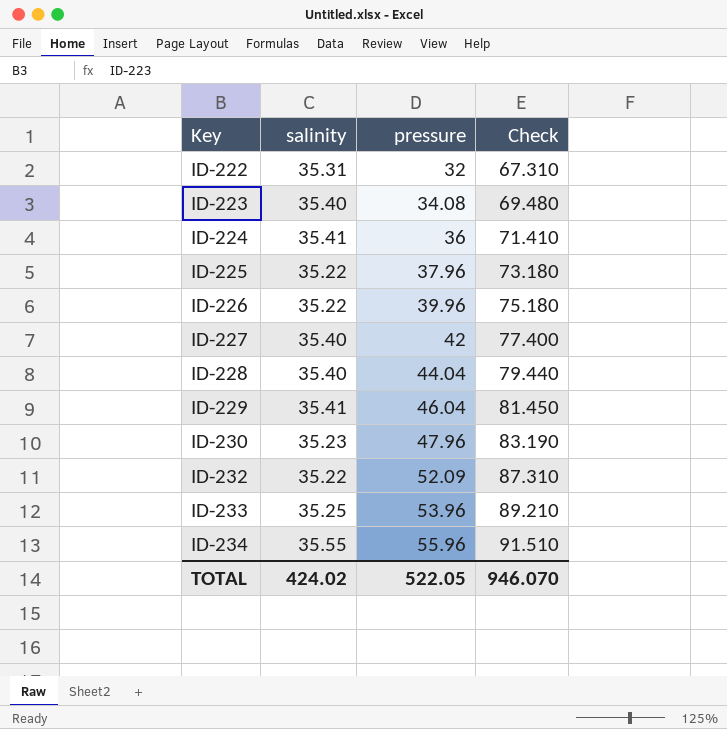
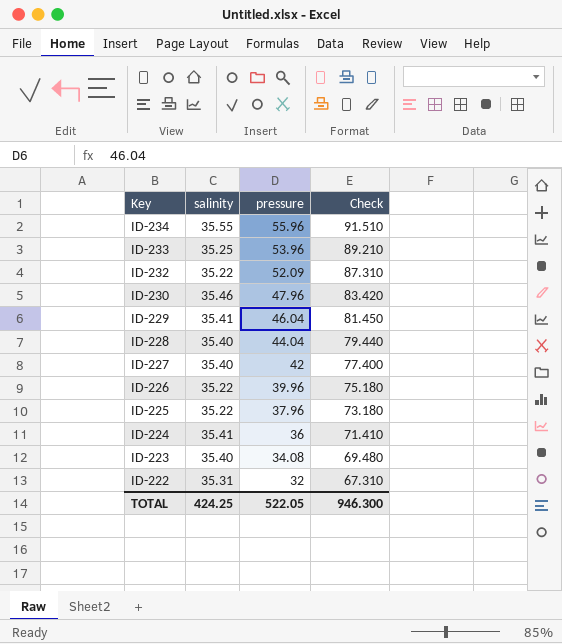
row order: Key ascending -> Key descending
ID-230 | salinity: 35.23 -> 35.46
ID-230 | Check: 83.190 -> 83.420
TOTAL | salinity: 424.02 -> 424.25
TOTAL | Check: 946.070 -> 946.300

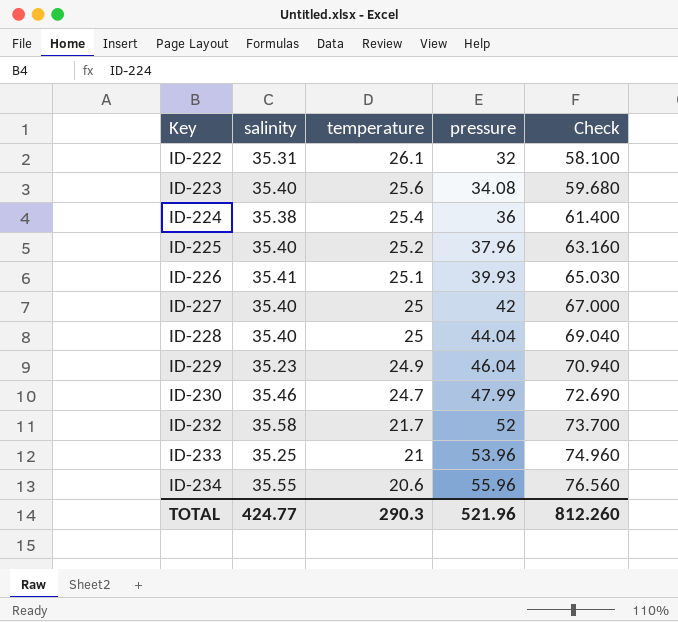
row order: Key descending -> Key ascending
column temperature | position: none -> 3
column Check | formula: [salinity] + [pressure] -> [temperature] + [pressure]
ID-224 | salinity: 35.41 -> 35.38
ID-225 | salinity: 35.22 -> 35.40
ID-226 | salinity: 35.22 -> 35.41
ID-226 | pressure: 39.96 -> 39.93
ID-229 | salinity: 35.41 -> 35.23
ID-230 | pressure: 47.96 -> 47.99
ID-232 | salinity: 35.22 -> 35.58
ID-232 | pressure: 52.09 -> 52
TOTAL | salinity: 424.25 -> 424.77
TOTAL | pressure: 522.05 -> 521.96
TOTAL | Check: 946.300 -> 812.260

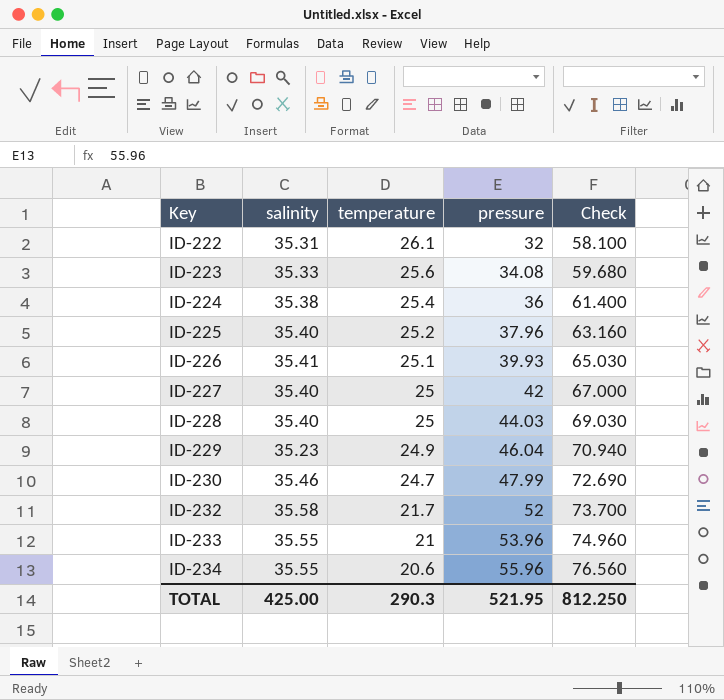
ID-223 | salinity: 35.40 -> 35.33
ID-228 | pressure: 44.04 -> 44.03
ID-228 | Check: 69.040 -> 69.030
ID-233 | salinity: 35.25 -> 35.55
TOTAL | salinity: 424.77 -> 425.00
TOTAL | pressure: 521.96 -> 521.95
TOTAL | Check: 812.260 -> 812.250

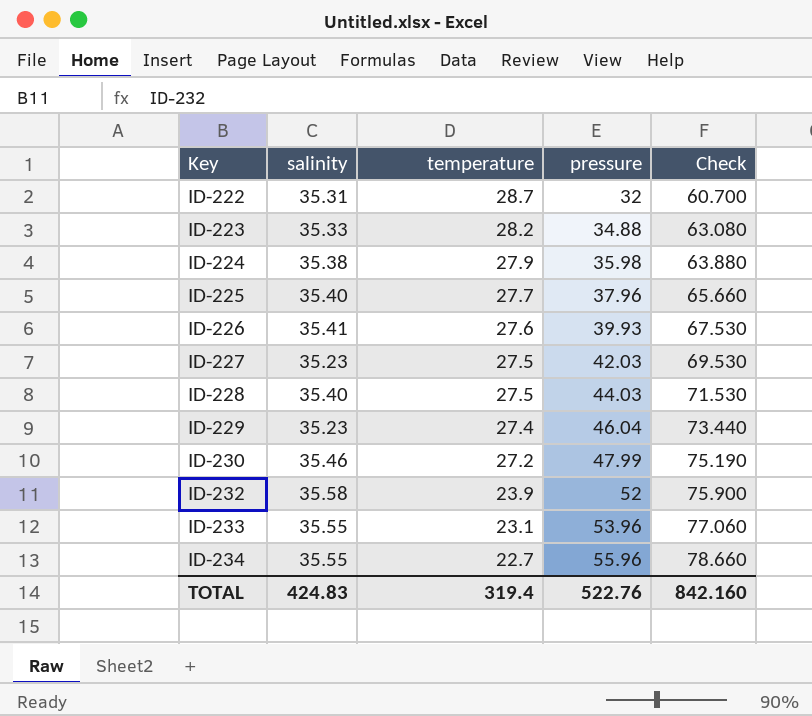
ID-222 | temperature: 26.1 -> 28.7
ID-222 | Check: 58.100 -> 60.700
ID-223 | temperature: 25.6 -> 28.2
ID-223 | pressure: 34.08 -> 34.88
ID-223 | Check: 59.680 -> 63.080
ID-224 | temperature: 25.4 -> 27.9
ID-224 | pressure: 36 -> 35.98
ID-224 | Check: 61.400 -> 63.880
ID-225 | temperature: 25.2 -> 27.7
ID-225 | Check: 63.160 -> 65.660
ID-226 | temperature: 25.1 -> 27.6
ID-226 | Check: 65.030 -> 67.530
ID-227 | salinity: 35.40 -> 35.23
ID-227 | temperature: 25 -> 27.5
ID-227 | pressure: 42 -> 42.03
ID-227 | Check: 67.000 -> 69.530
ID-228 | temperature: 25 -> 27.5
ID-228 | Check: 69.030 -> 71.530
ID-229 | temperature: 24.9 -> 27.4
ID-229 | Check: 70.940 -> 73.440
ID-230 | temperature: 24.7 -> 27.2
ID-230 | Check: 72.690 -> 75.190
ID-232 | temperature: 21.7 -> 23.9
ID-232 | Check: 73.700 -> 75.900
ID-233 | temperature: 21 -> 23.1
ID-233 | Check: 74.960 -> 77.060
ID-234 | temperature: 20.6 -> 22.7
ID-234 | Check: 76.560 -> 78.660
TOTAL | salinity: 425.00 -> 424.83
TOTAL | temperature: 290.3 -> 319.4
TOTAL | pressure: 521.95 -> 522.76
TOTAL | Check: 812.250 -> 842.160

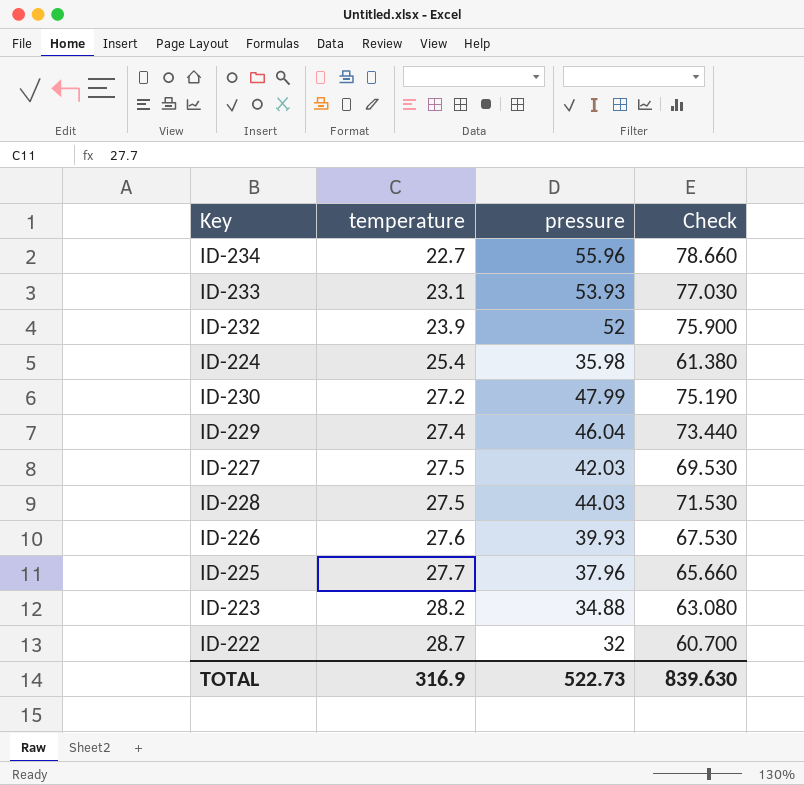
row order: Key ascending -> temperature ascending
column salinity | position: 2 -> none
ID-233 | pressure: 53.96 -> 53.93
ID-233 | Check: 77.060 -> 77.030
ID-224 | temperature: 27.9 -> 25.4
ID-224 | Check: 63.880 -> 61.380
TOTAL | temperature: 319.4 -> 316.9
TOTAL | pressure: 522.76 -> 522.73
TOTAL | Check: 842.160 -> 839.630

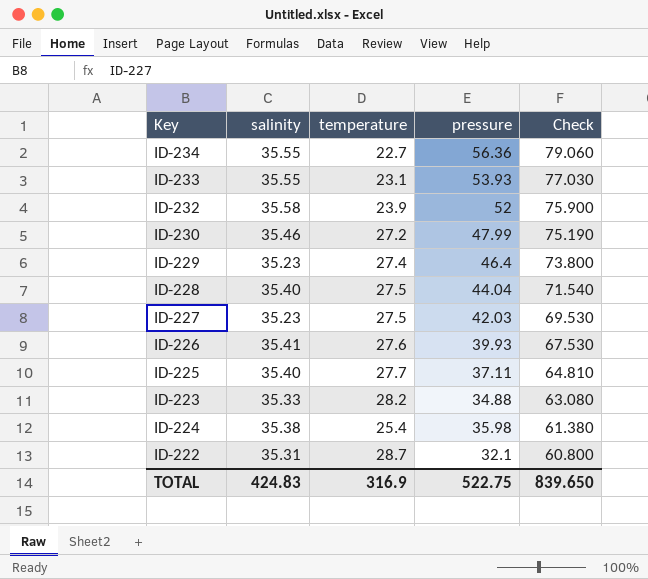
row order: temperature ascending -> Check descending
column salinity | position: none -> 2
ID-234 | pressure: 55.96 -> 56.36
ID-234 | Check: 78.660 -> 79.060
ID-229 | pressure: 46.04 -> 46.4
ID-229 | Check: 73.440 -> 73.800
ID-228 | pressure: 44.03 -> 44.04
ID-228 | Check: 71.530 -> 71.540
ID-225 | pressure: 37.96 -> 37.11
ID-225 | Check: 65.660 -> 64.810
ID-222 | pressure: 32 -> 32.1
ID-222 | Check: 60.700 -> 60.800
TOTAL | pressure: 522.73 -> 522.75
TOTAL | Check: 839.630 -> 839.650

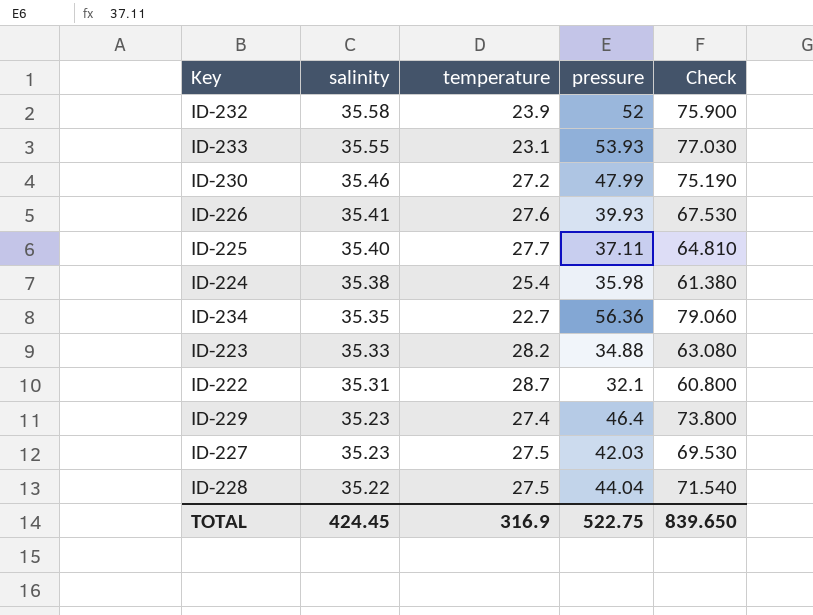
row order: Check descending -> salinity descending
ID-234 | salinity: 35.55 -> 35.35
ID-228 | salinity: 35.40 -> 35.22
TOTAL | salinity: 424.83 -> 424.45

